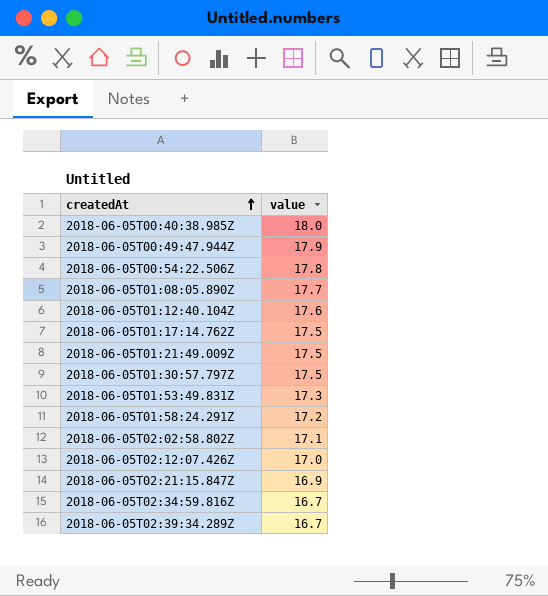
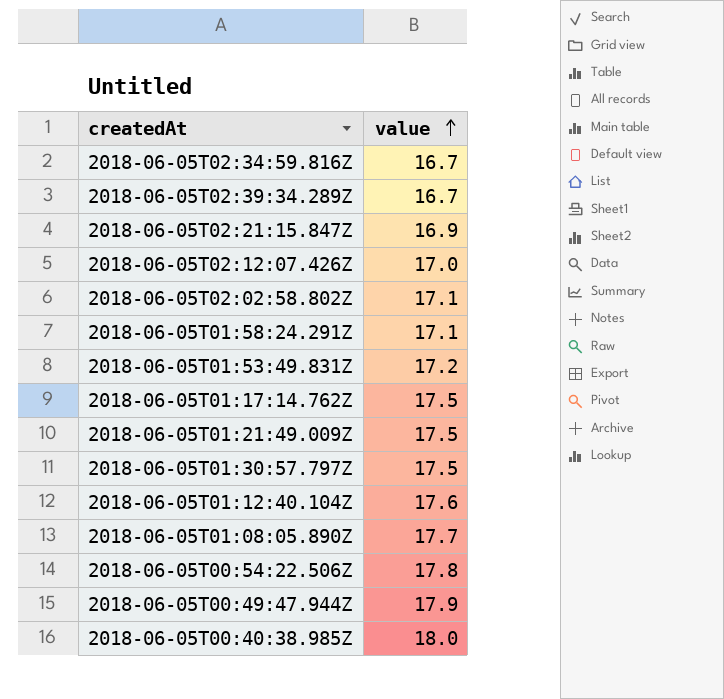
row order: createdAt ascending -> value ascending
2018-06-05T01:58:24.291Z | value: 17.2 -> 17.1
2018-06-05T01:53:49.831Z | value: 17.3 -> 17.2

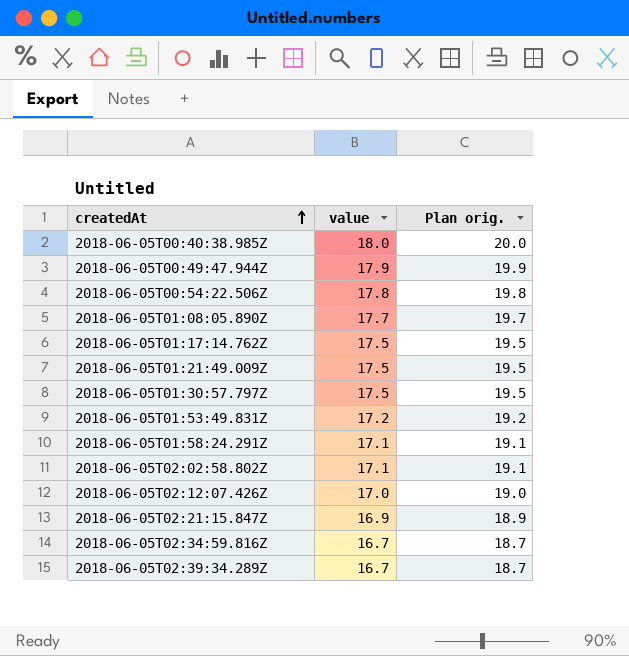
row order: value ascending -> createdAt ascending
column Plan orig. | formula: none -> [value] + 2
row 2018-06-05T01:12:40.104Z: 17.6 -> none

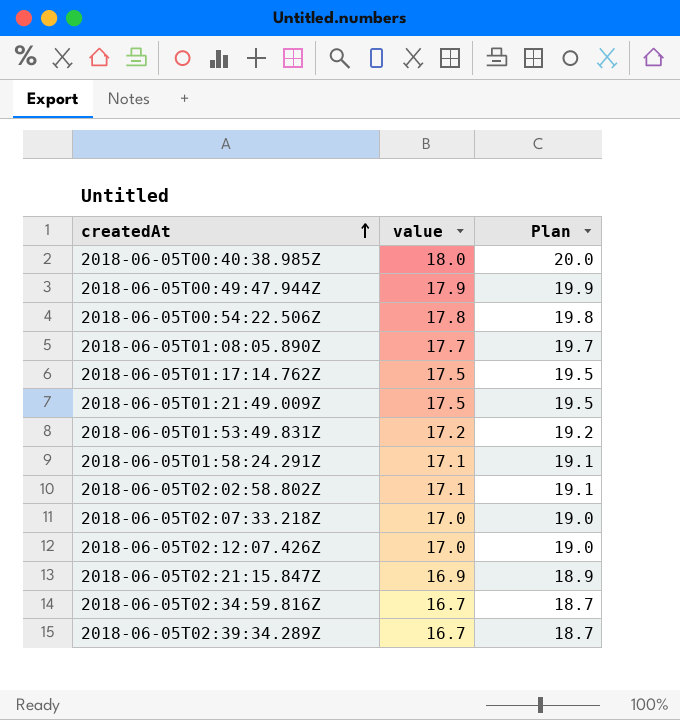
column name: Plan orig. -> Plan
row 2018-06-05T01:30:57.797Z: 17.5 | 19.5 -> none
row 2018-06-05T02:07:33.218Z: none -> 17.0 | 19.0

